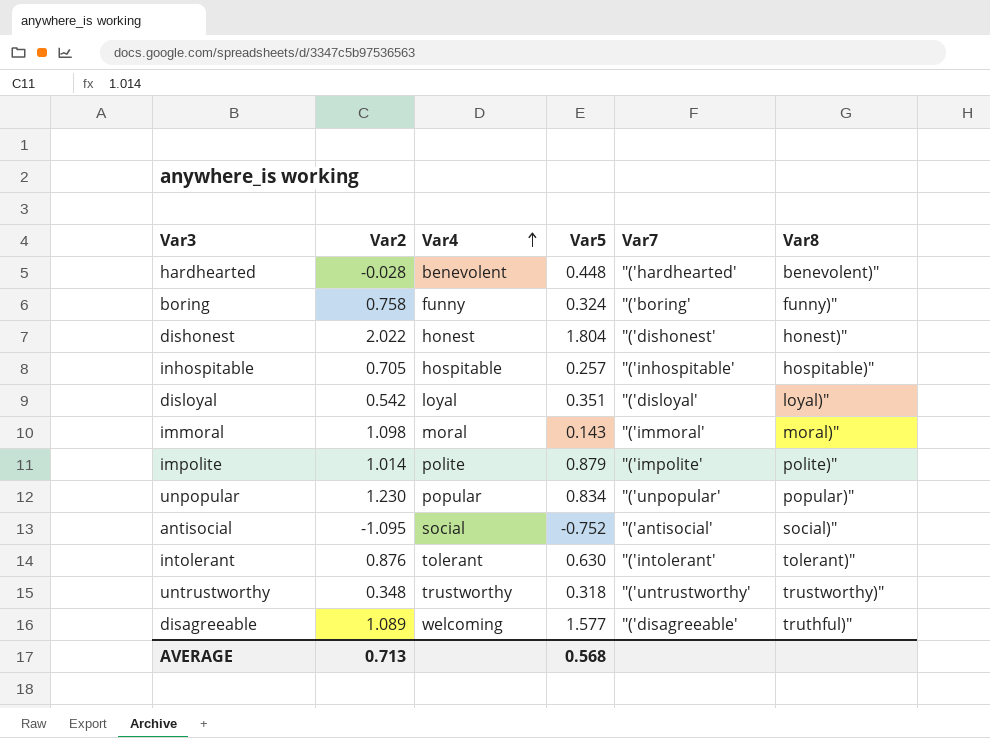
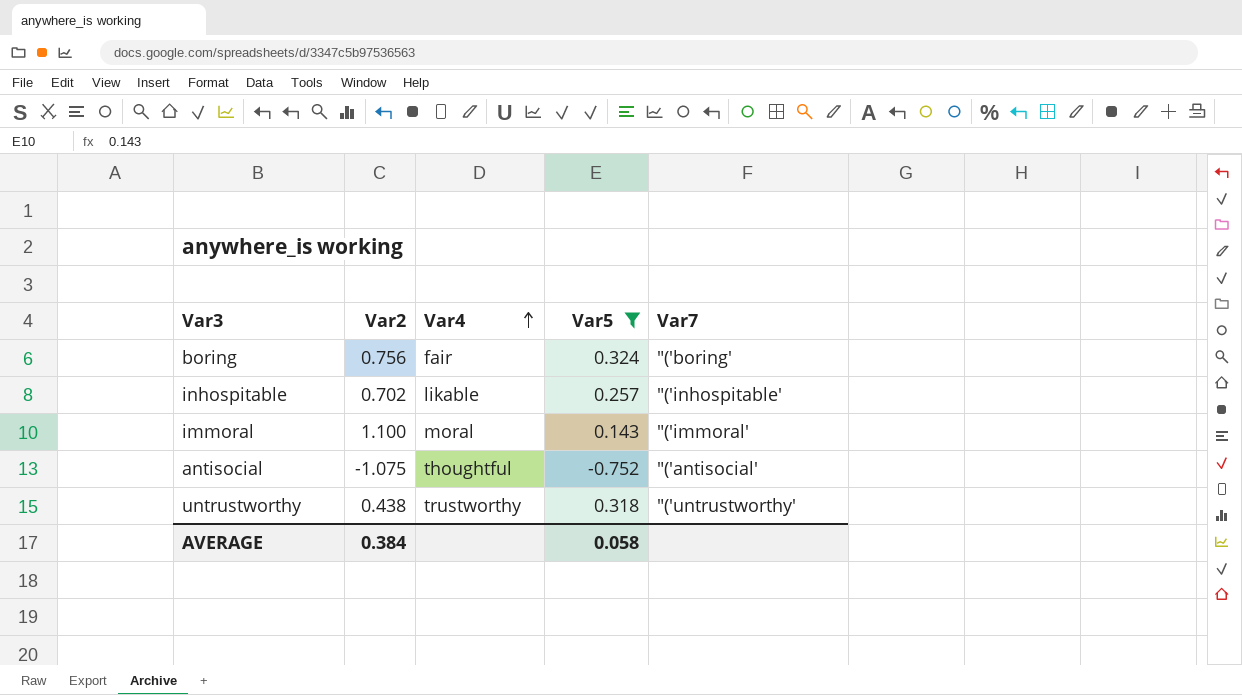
filter: none -> Var5 <= 0.324
column Var8 | position: 6 -> none
boring | Var2: 0.758 -> 0.756
boring | Var4: funny -> fair
inhospitable | Var2: 0.705 -> 0.702
inhospitable | Var4: hospitable -> likable
immoral | Var2: 1.098 -> 1.100
antisocial | Var2: -1.095 -> -1.075
antisocial | Var4: social -> thoughtful
untrustworthy | Var2: 0.348 -> 0.438
AVERAGE | Var2: 0.713 -> 0.384
AVERAGE | Var5: 0.568 -> 0.058

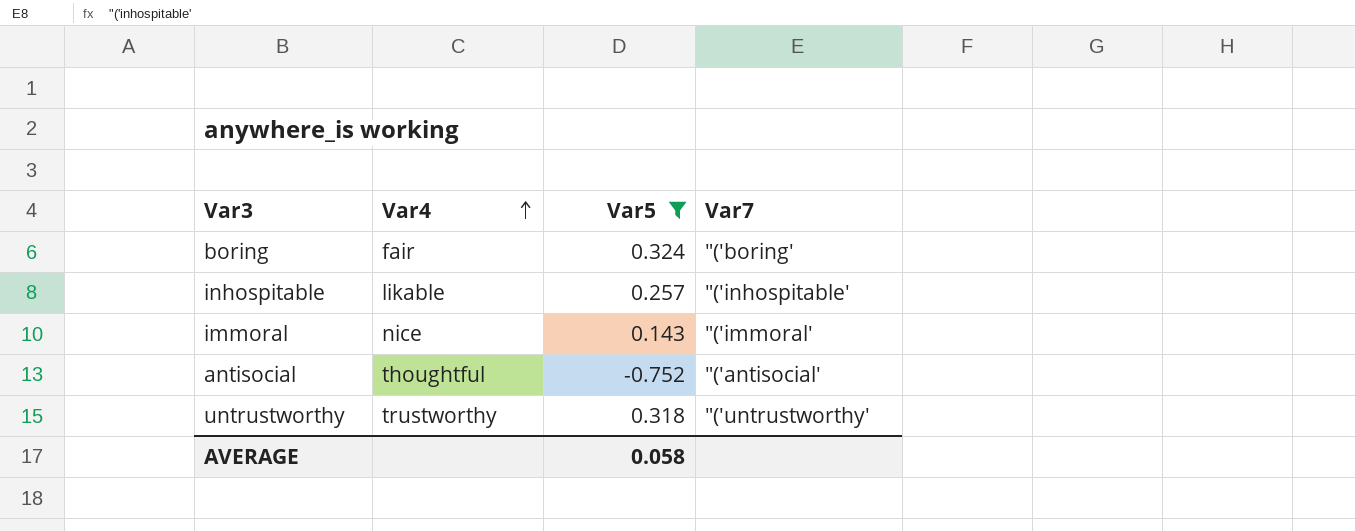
column Var2 | position: 2 -> none
immoral | Var4: moral -> nice

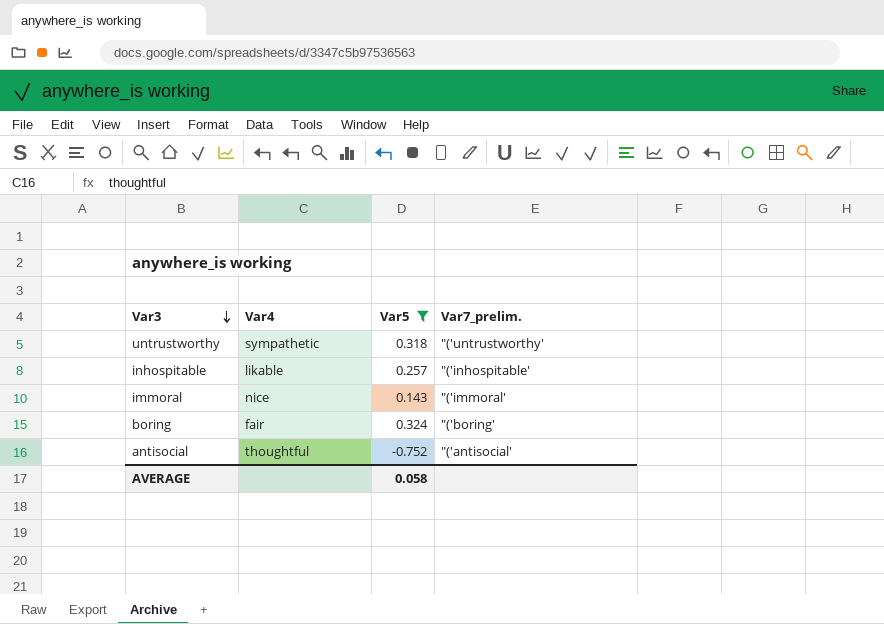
row order: Var4 ascending -> Var3 descending
column name: Var7 -> Var7_prelim.
untrustworthy | Var4: trustworthy -> sympathetic

